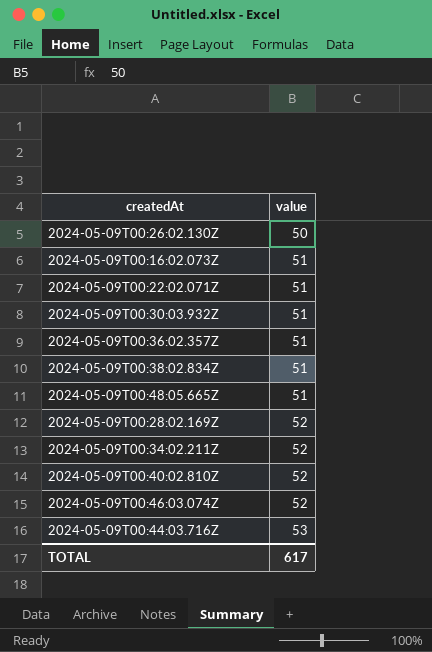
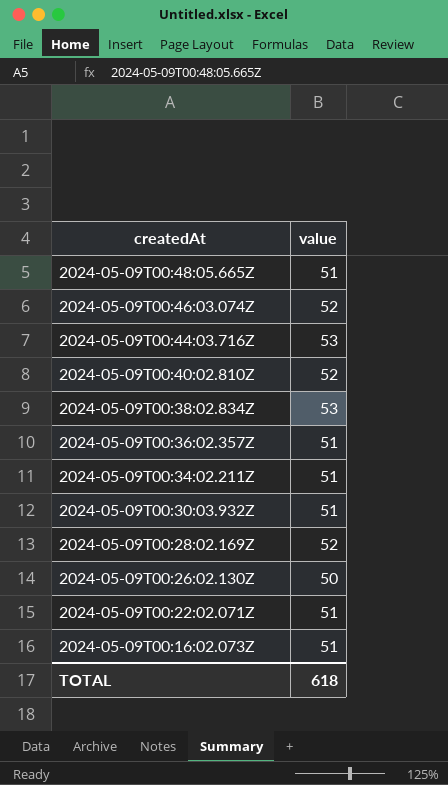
row order: value ascending -> createdAt descending
2024-05-09T00:38:02.834Z | value: 51 -> 53
2024-05-09T00:34:02.211Z | value: 52 -> 51
TOTAL | value: 617 -> 618

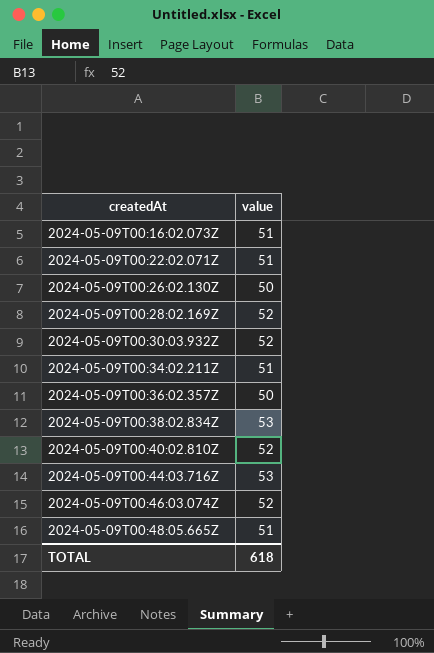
row order: createdAt descending -> createdAt ascending
2024-05-09T00:30:03.932Z | value: 51 -> 52
2024-05-09T00:36:02.357Z | value: 51 -> 50

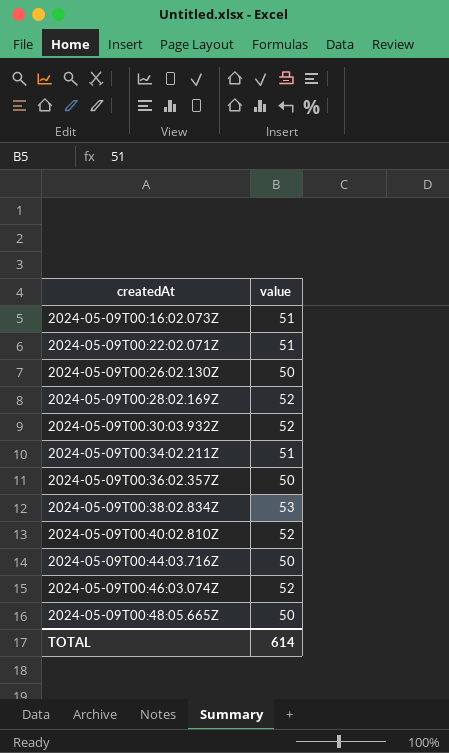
2024-05-09T00:44:03.716Z | value: 53 -> 50
2024-05-09T00:48:05.665Z | value: 51 -> 50
TOTAL | value: 618 -> 614

